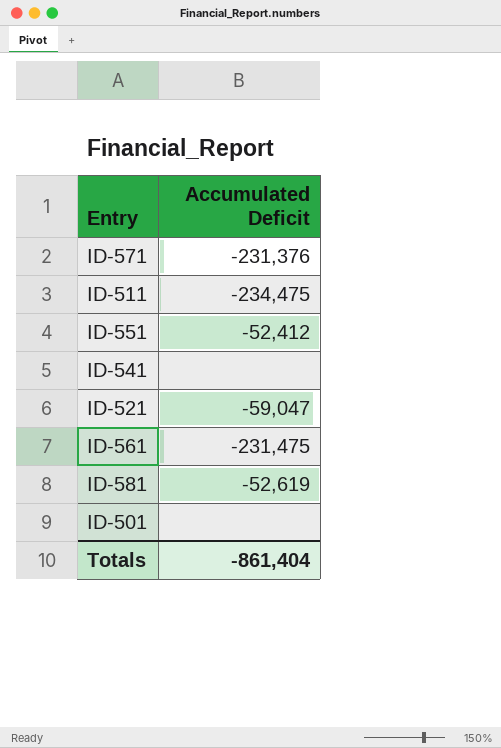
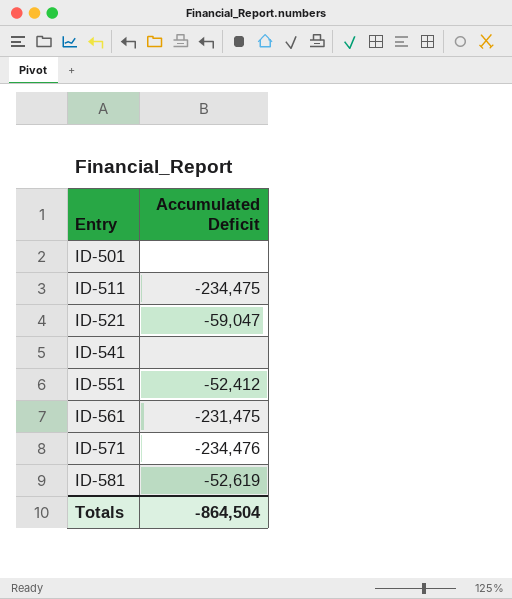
row order: none -> Entry ascending
ID-571 | Accumulated Deficit: -231,376 -> -234,476
Totals | Accumulated Deficit: -861,404 -> -864,504

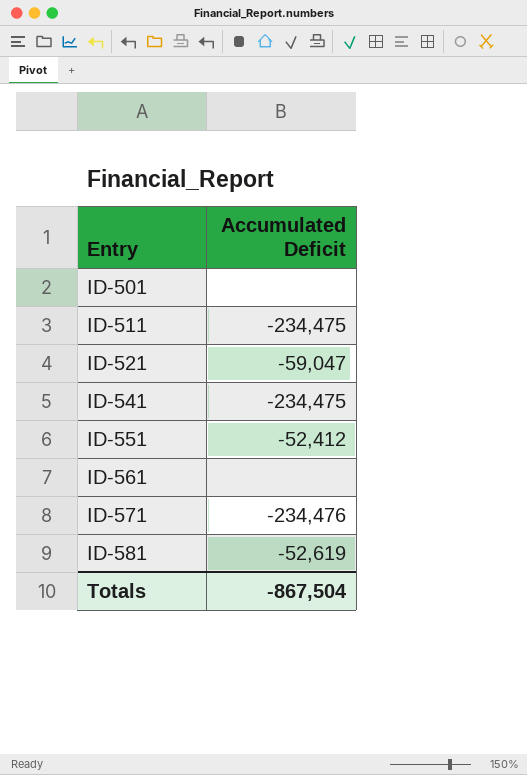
ID-541 | Accumulated Deficit: none -> -234,475
ID-561 | Accumulated Deficit: -231,475 -> none
Totals | Accumulated Deficit: -864,504 -> -867,504

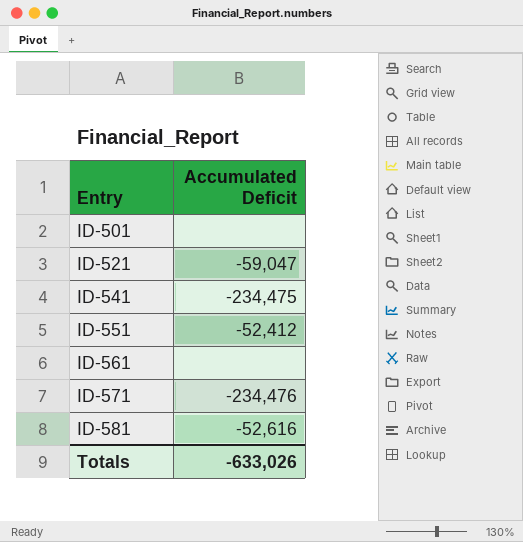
row ID-511: -234,475 -> none
ID-581 | Accumulated Deficit: -52,619 -> -52,616
Totals | Accumulated Deficit: -867,504 -> -633,026

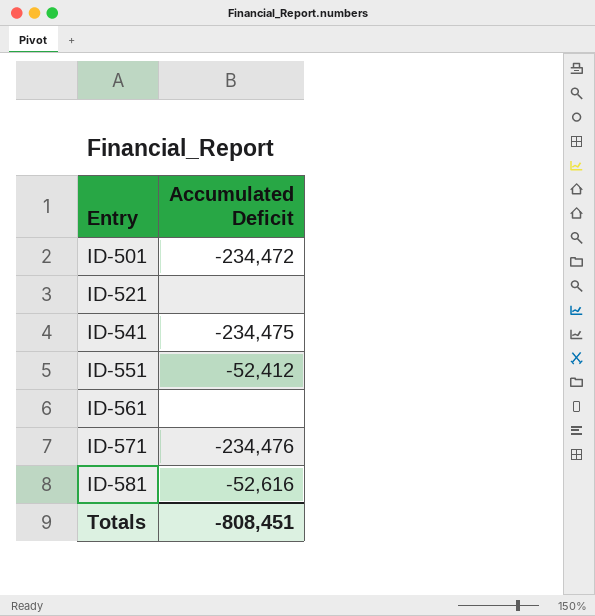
ID-501 | Accumulated Deficit: none -> -234,472
ID-521 | Accumulated Deficit: -59,047 -> none
Totals | Accumulated Deficit: -633,026 -> -808,451

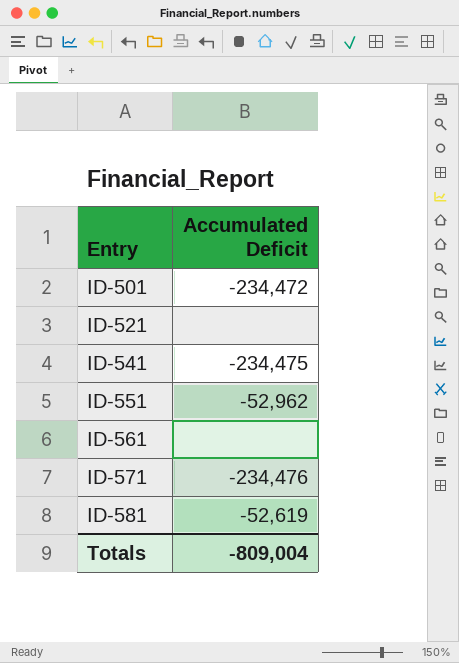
ID-551 | Accumulated Deficit: -52,412 -> -52,962
ID-581 | Accumulated Deficit: -52,616 -> -52,619
Totals | Accumulated Deficit: -808,451 -> -809,004

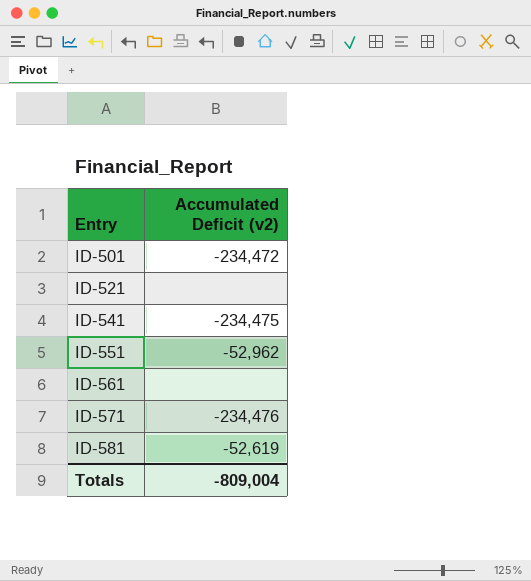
column name: Accumulated Deficit -> Accumulated Deficit (v2)

